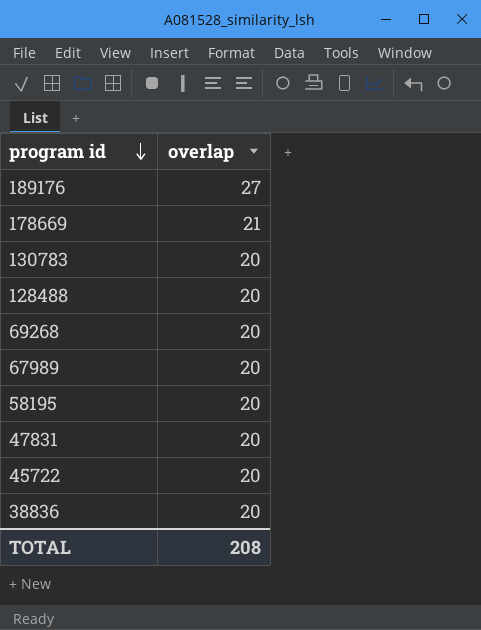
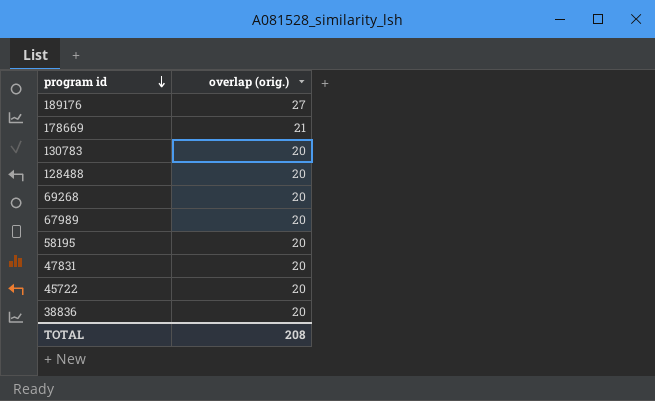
column name: overlap -> overlap (orig.)

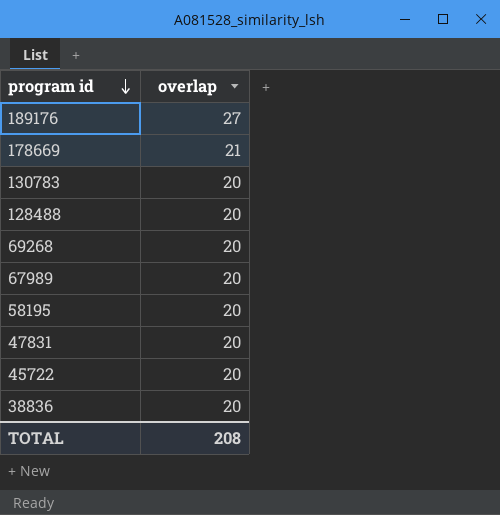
column name: overlap (orig.) -> overlap

